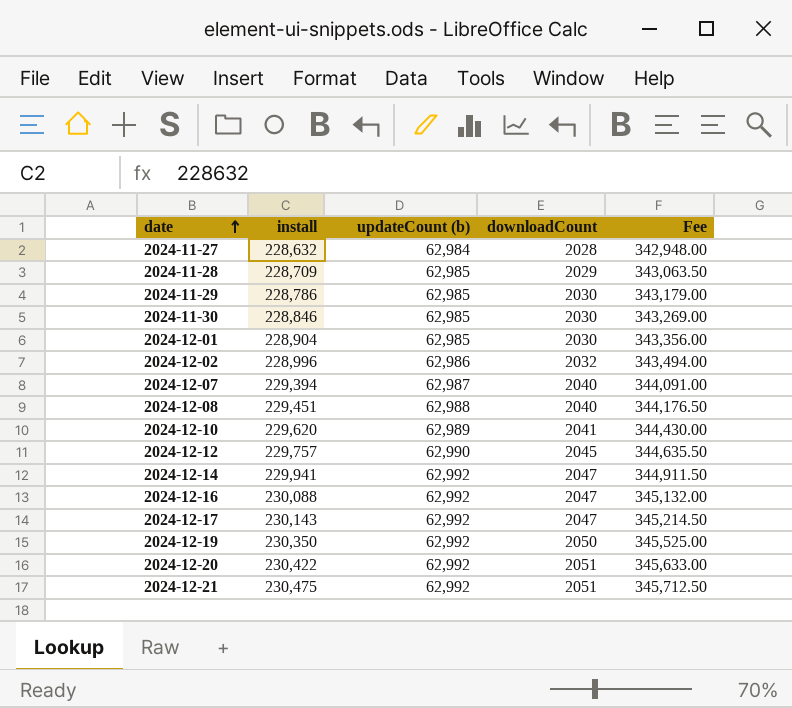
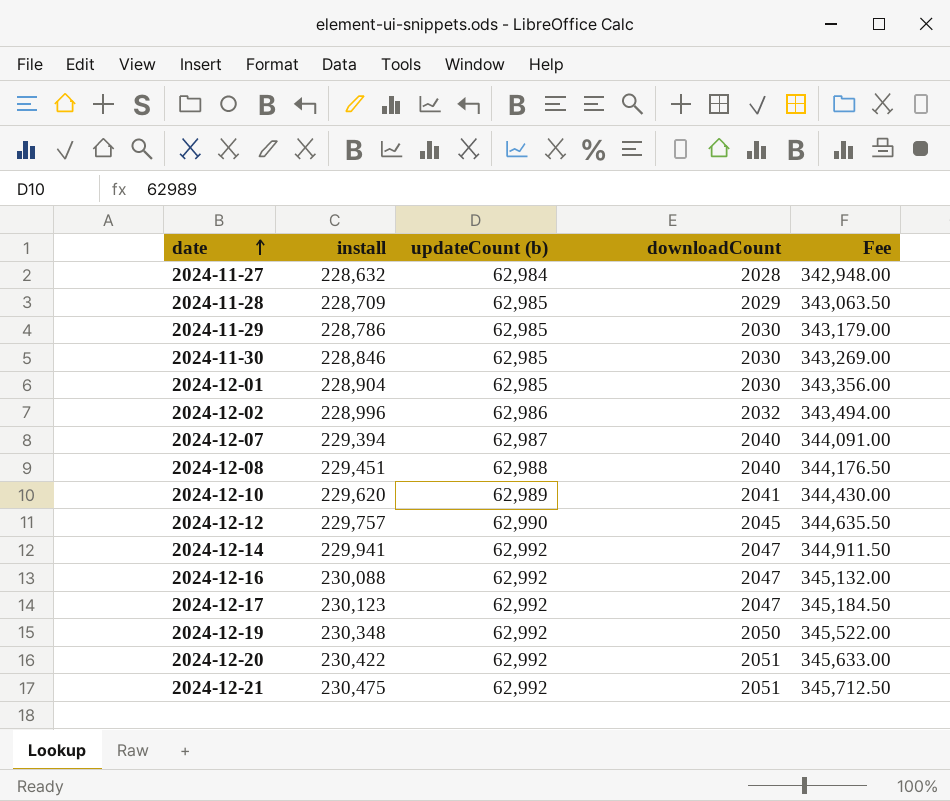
2024-12-17 | install: 230,143 -> 230,123
2024-12-17 | Fee: 345,214.50 -> 345,184.50
2024-12-19 | install: 230,350 -> 230,348
2024-12-19 | Fee: 345,525.00 -> 345,522.00

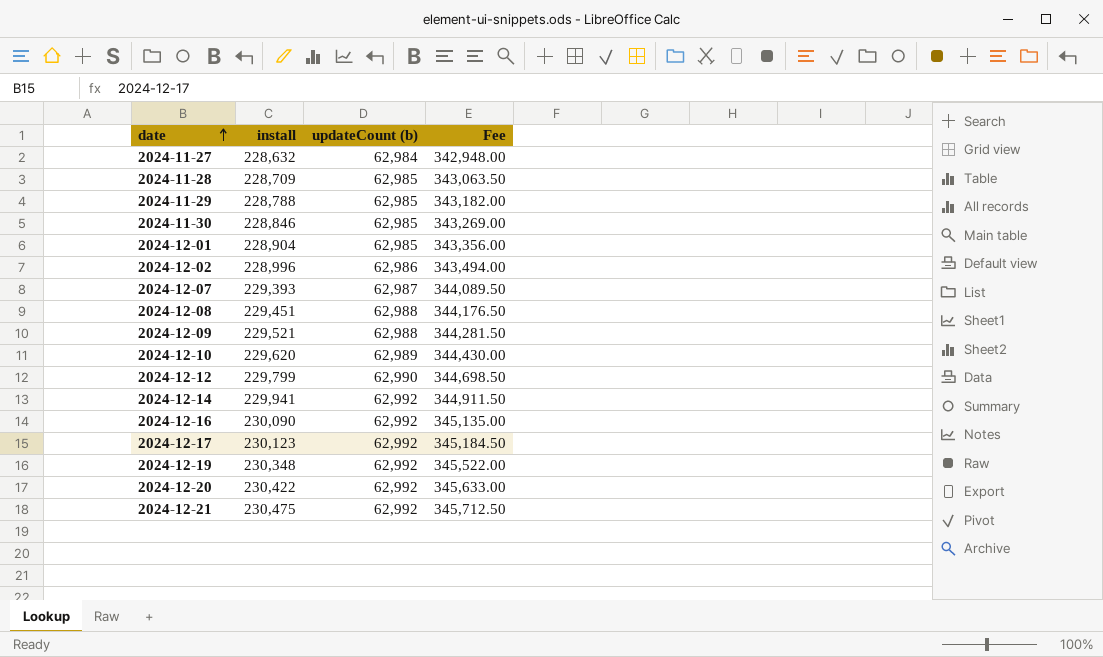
column downloadCount | position: 4 -> none
2024-11-29 | install: 228,786 -> 228,788
2024-11-29 | Fee: 343,179.00 -> 343,182.00
2024-12-07 | install: 229,394 -> 229,393
2024-12-07 | Fee: 344,091.00 -> 344,089.50
row 2024-12-09: none -> 229,521 | 62,988 | 344,281.50
2024-12-12 | install: 229,757 -> 229,799
2024-12-12 | Fee: 344,635.50 -> 344,698.50
2024-12-16 | install: 230,088 -> 230,090
2024-12-16 | Fee: 345,132.00 -> 345,135.00

